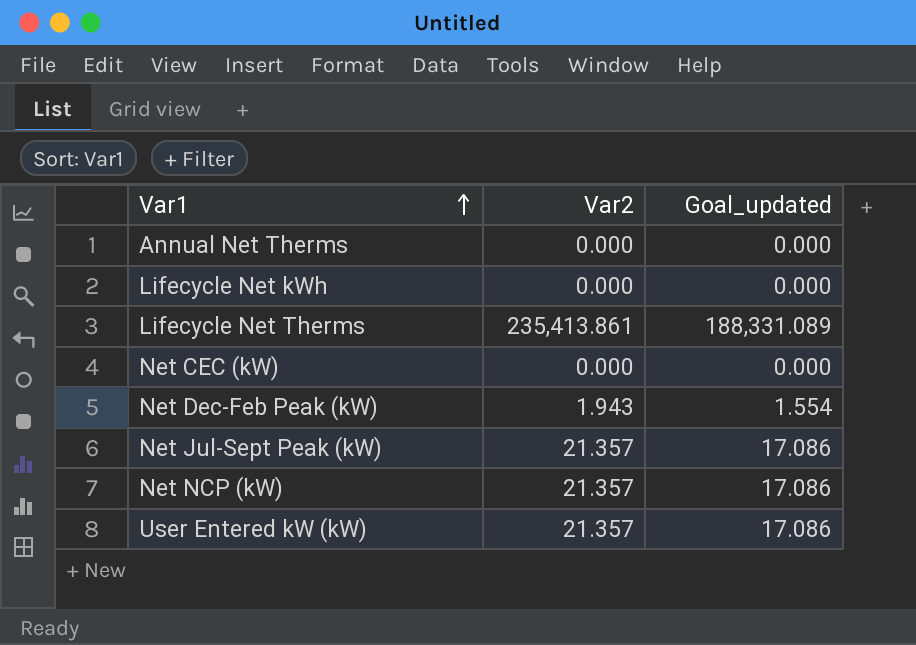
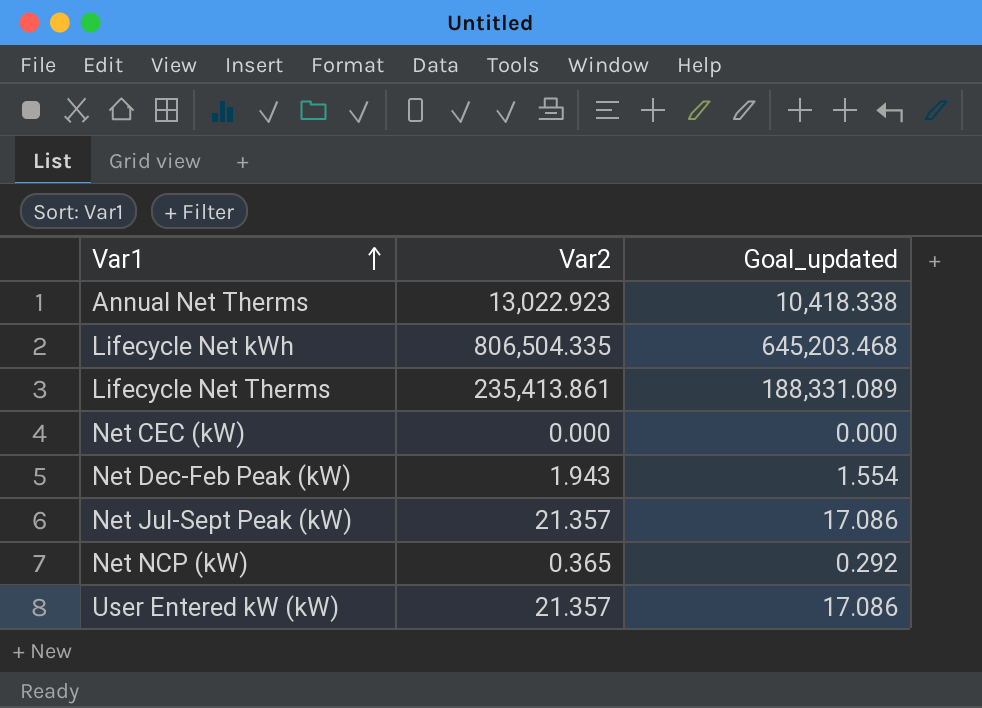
Annual Net Therms | Var2: 0.000 -> 13,022.923
Annual Net Therms | Goal_updated: 0.000 -> 10,418.338
Lifecycle Net kWh | Var2: 0.000 -> 806,504.335
Lifecycle Net kWh | Goal_updated: 0.000 -> 645,203.468
Net NCP (kW) | Var2: 21.357 -> 0.365
Net NCP (kW) | Goal_updated: 17.086 -> 0.292

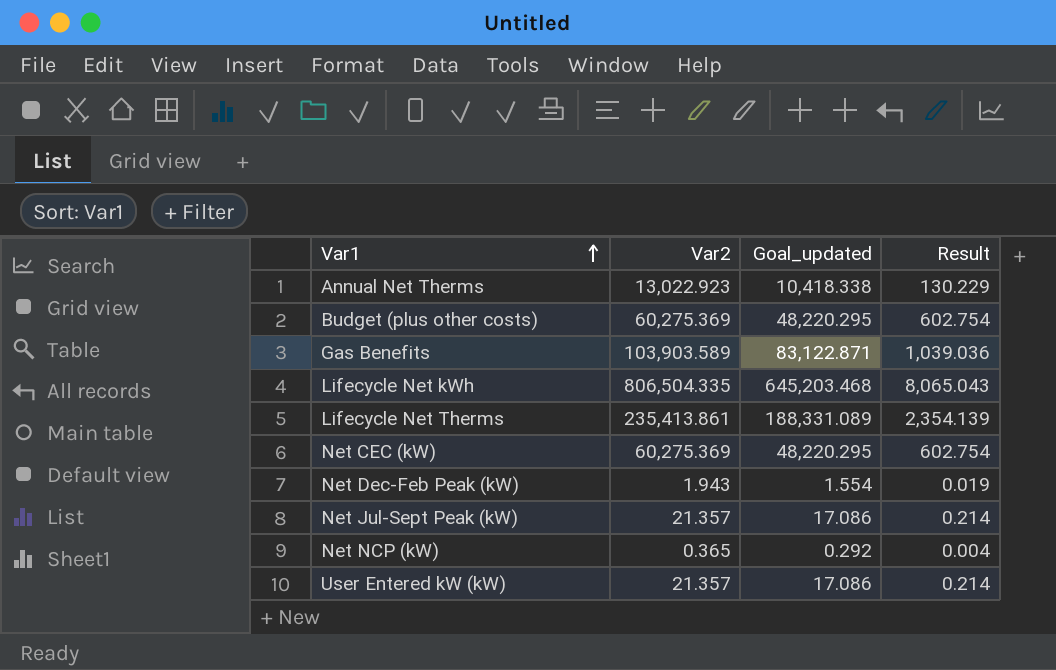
column Result | formula: none -> [Var2] * 0.01
row Budget (plus other costs): none -> 60,275.369 | 48,220.295 | 602.754
row Gas Benefits: none -> 103,903.589 | 83,122.871 | 1,039.036
Net CEC (kW) | Var2: 0.000 -> 60,275.369
Net CEC (kW) | Goal_updated: 0.000 -> 48,220.295

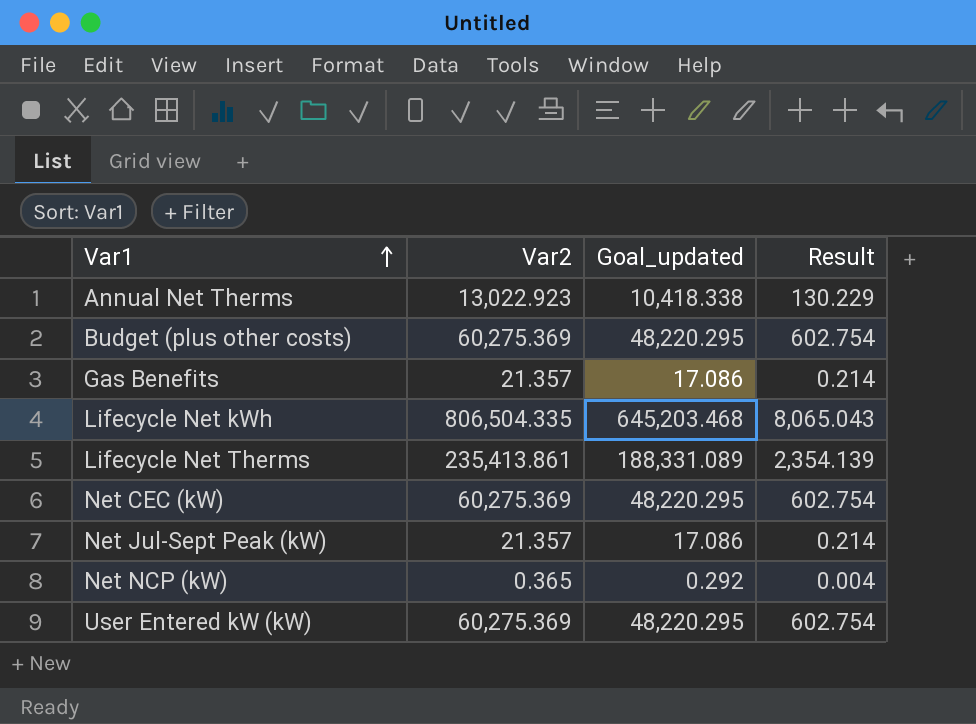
row Net Dec-Feb Peak (kW): 1.943 | 1.554 | 0.019 -> none
Gas Benefits | Var2: 103,903.589 -> 21.357
Gas Benefits | Goal_updated: 83,122.871 -> 17.086
Gas Benefits | Result: 1,039.036 -> 0.214
User Entered kW (kW) | Var2: 21.357 -> 60,275.369
User Entered kW (kW) | Goal_updated: 17.086 -> 48,220.295
User Entered kW (kW) | Result: 0.214 -> 602.754

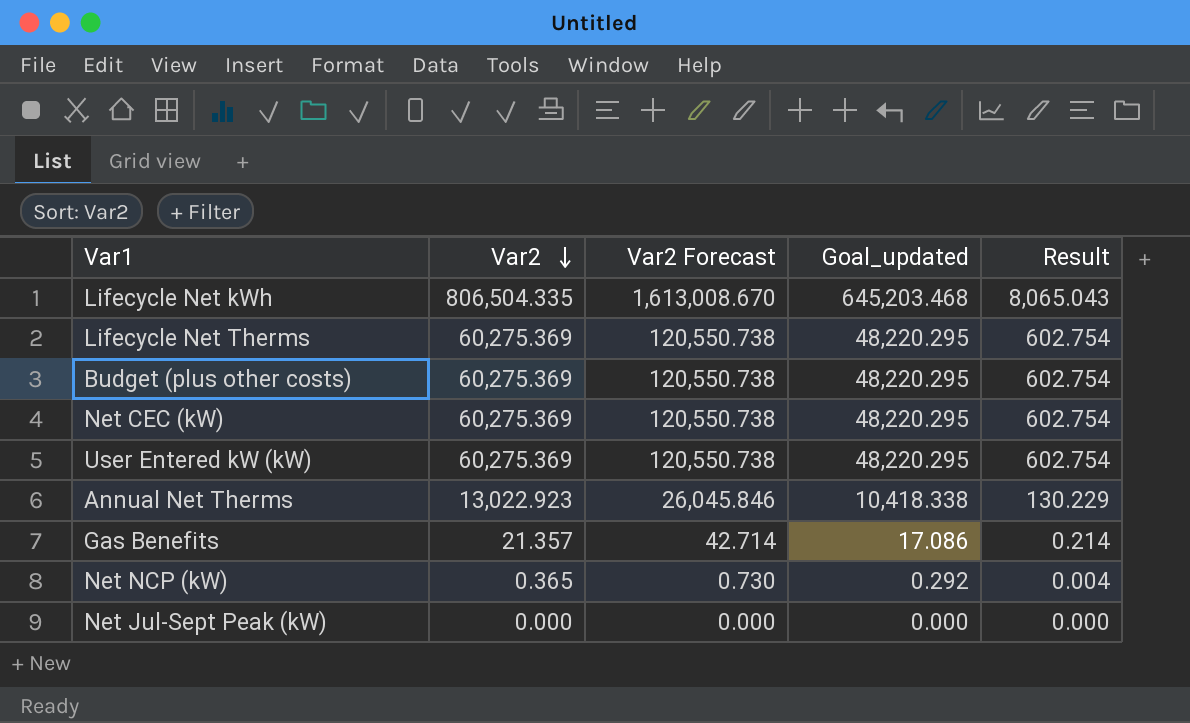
row order: Var1 ascending -> Var2 descending
column Var2 Forecast | formula: none -> [Var2] * 2
Lifecycle Net Therms | Var2: 235,413.861 -> 60,275.369
Lifecycle Net Therms | Goal_updated: 188,331.089 -> 48,220.295
Lifecycle Net Therms | Result: 2,354.139 -> 602.754
Net Jul-Sept Peak (kW) | Var2: 21.357 -> 0.000
Net Jul-Sept Peak (kW) | Goal_updated: 17.086 -> 0.000
Net Jul-Sept Peak (kW) | Result: 0.214 -> 0.000

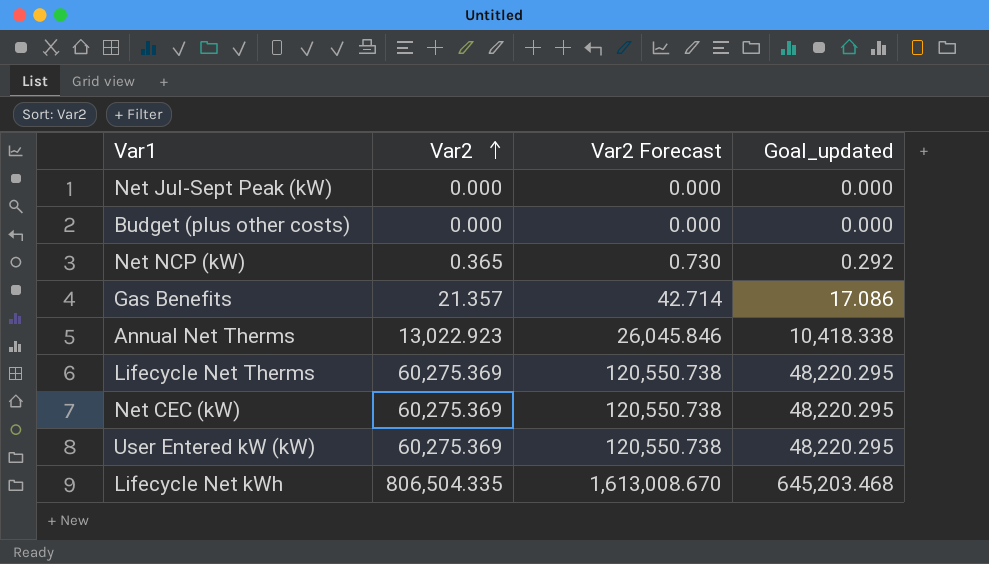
row order: Var2 descending -> Var2 ascending
column Result | formula: [Var2] * 0.01 -> none
Budget (plus other costs) | Var2: 60,275.369 -> 0.000
Budget (plus other costs) | Var2 Forecast: 120,550.738 -> 0.000
Budget (plus other costs) | Goal_updated: 48,220.295 -> 0.000

